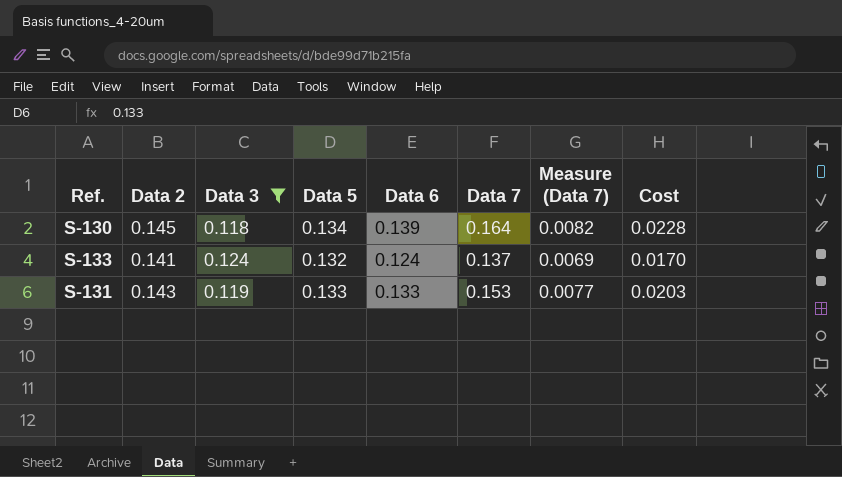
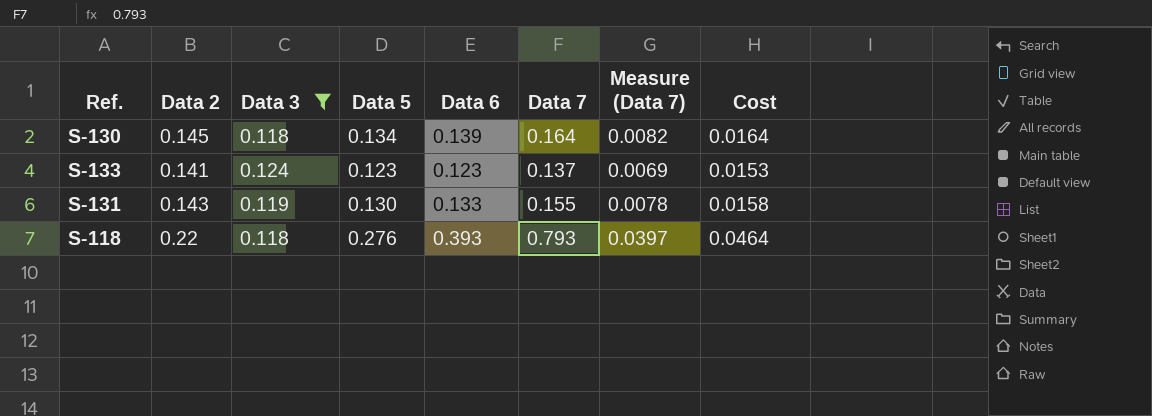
column Cost | formula: [Data 6] * [Data 7] -> [Data 3] * [Data 6]
S-133 | Data 5: 0.132 -> 0.123
S-133 | Data 6: 0.124 -> 0.123
S-131 | Data 5: 0.133 -> 0.130
S-131 | Data 7: 0.153 -> 0.155
S-131 | Measure (Data 7): 0.0077 -> 0.0078
row S-118: none -> 0.22 | 0.118 | 0.276 | 0.393 | 0.793 | 0.0397 | 0.0464

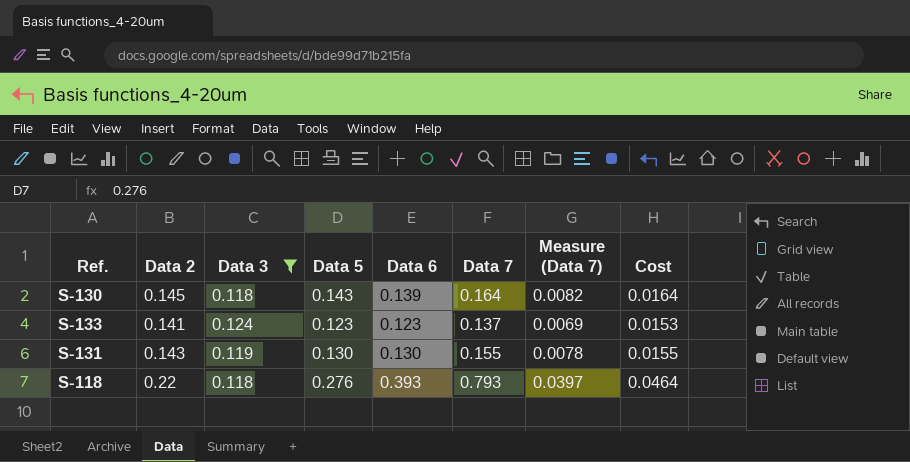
S-130 | Data 5: 0.134 -> 0.143
S-131 | Data 6: 0.133 -> 0.130
S-131 | Cost: 0.0158 -> 0.0155

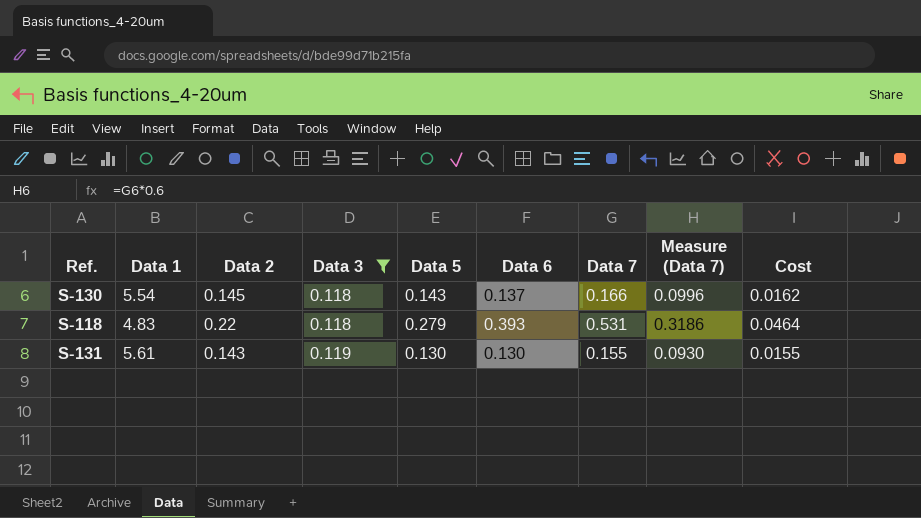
row order: none -> Data 3 ascending
column Data 1 | position: none -> 2
column Measure (Data 7) | formula: [Data 7] * 0.05 -> [Data 7] * 0.6
row S-133: 0.141 | 0.124 | 0.123 | 0.123 | 0.137 | 0.0069 | 0.0153 -> none
S-130 | Data 6: 0.139 -> 0.137
S-130 | Data 7: 0.164 -> 0.166
S-130 | Cost: 0.0164 -> 0.0162
S-118 | Data 5: 0.276 -> 0.279
S-118 | Data 7: 0.793 -> 0.531

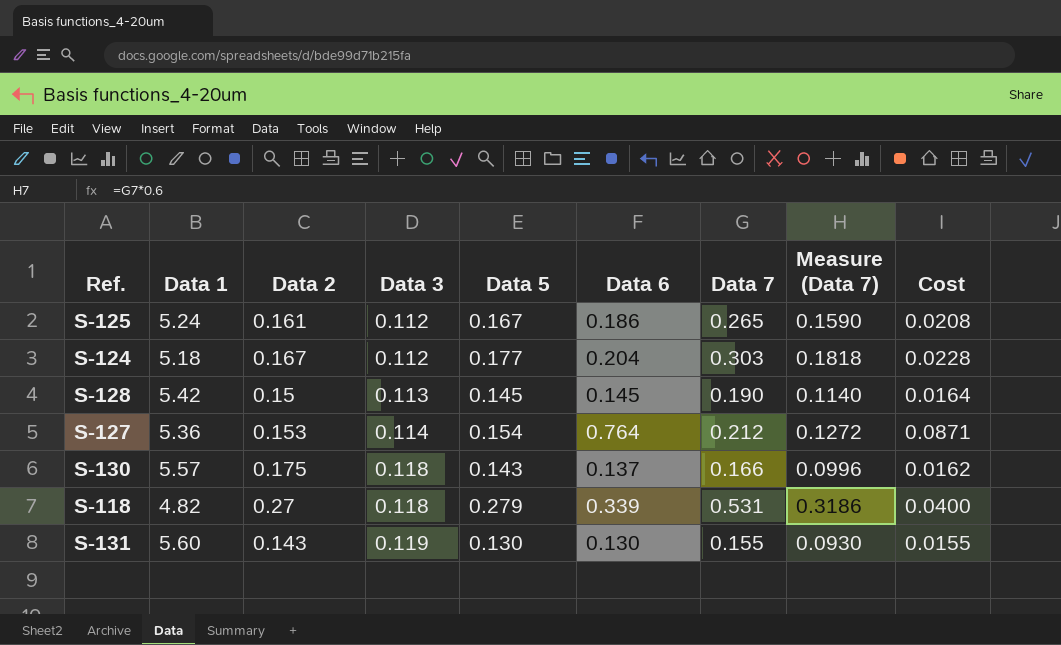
filter: Data 3 >= 0.118 -> none
S-130 | Data 1: 5.54 -> 5.57
S-130 | Data 2: 0.145 -> 0.175
S-118 | Data 1: 4.83 -> 4.82
S-118 | Data 2: 0.22 -> 0.27
S-118 | Data 6: 0.393 -> 0.339
S-118 | Cost: 0.0464 -> 0.0400
S-131 | Data 1: 5.61 -> 5.60

